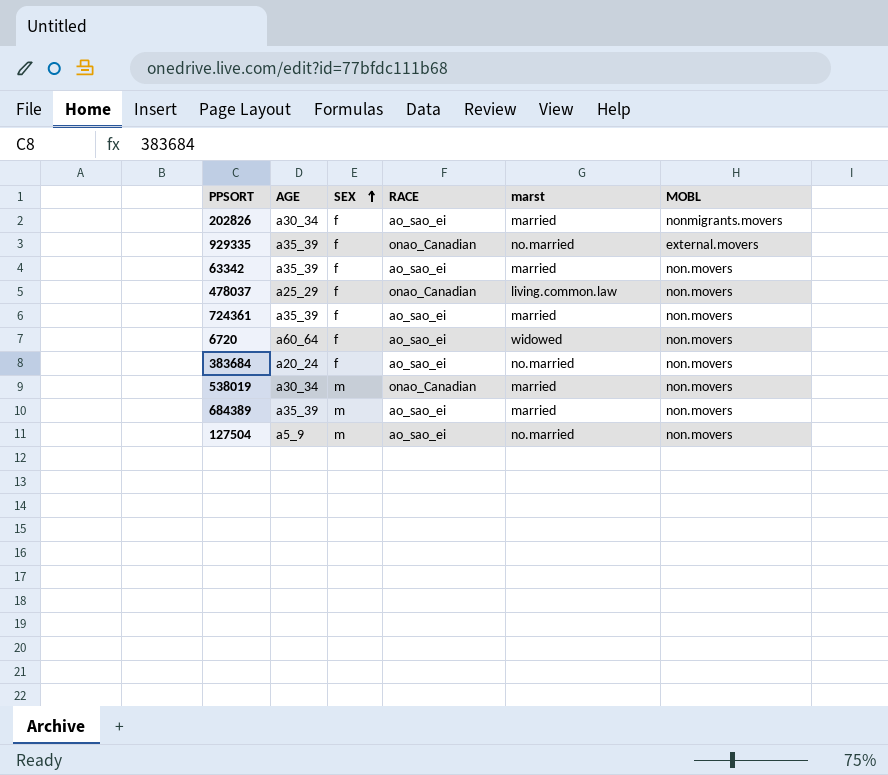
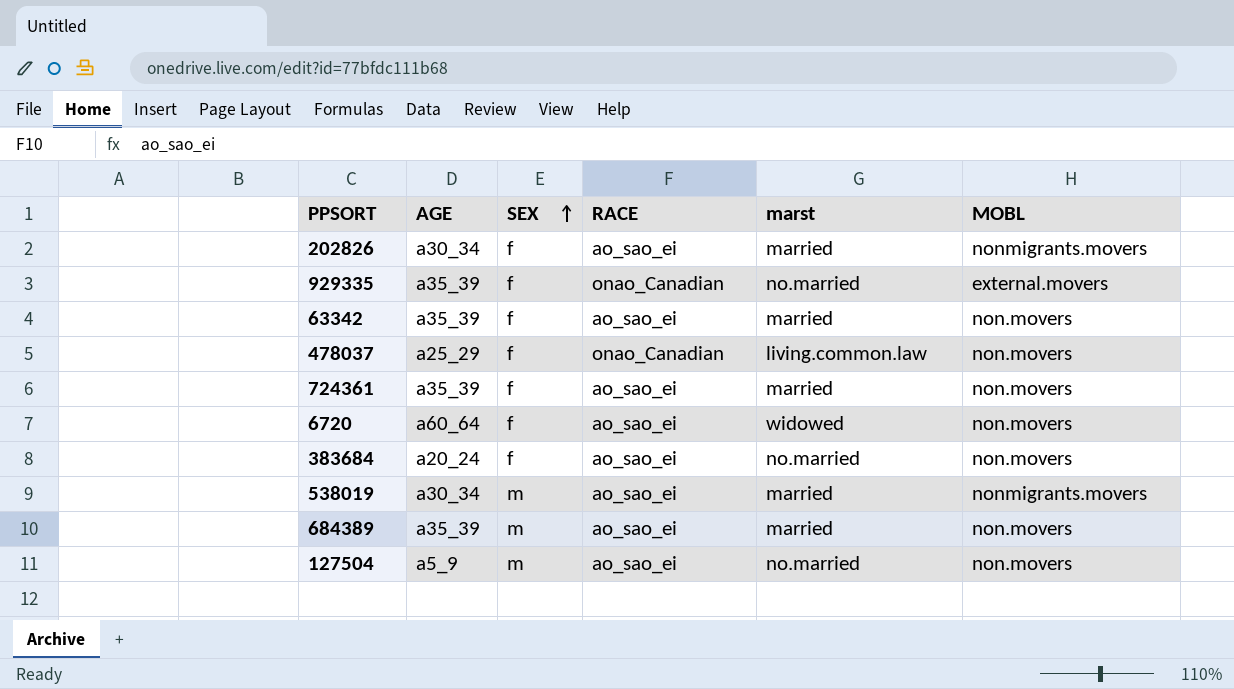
538019 | RACE: onao_Canadian -> ao_sao_ei
538019 | MOBL: non.movers -> nonmigrants.movers

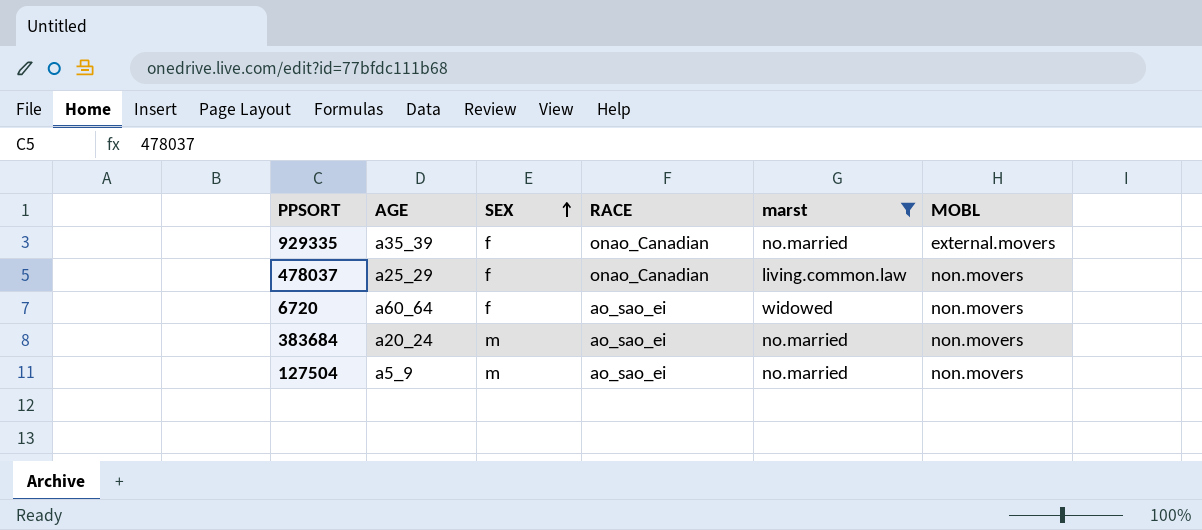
filter: none -> marst != married
383684 | SEX: f -> m

